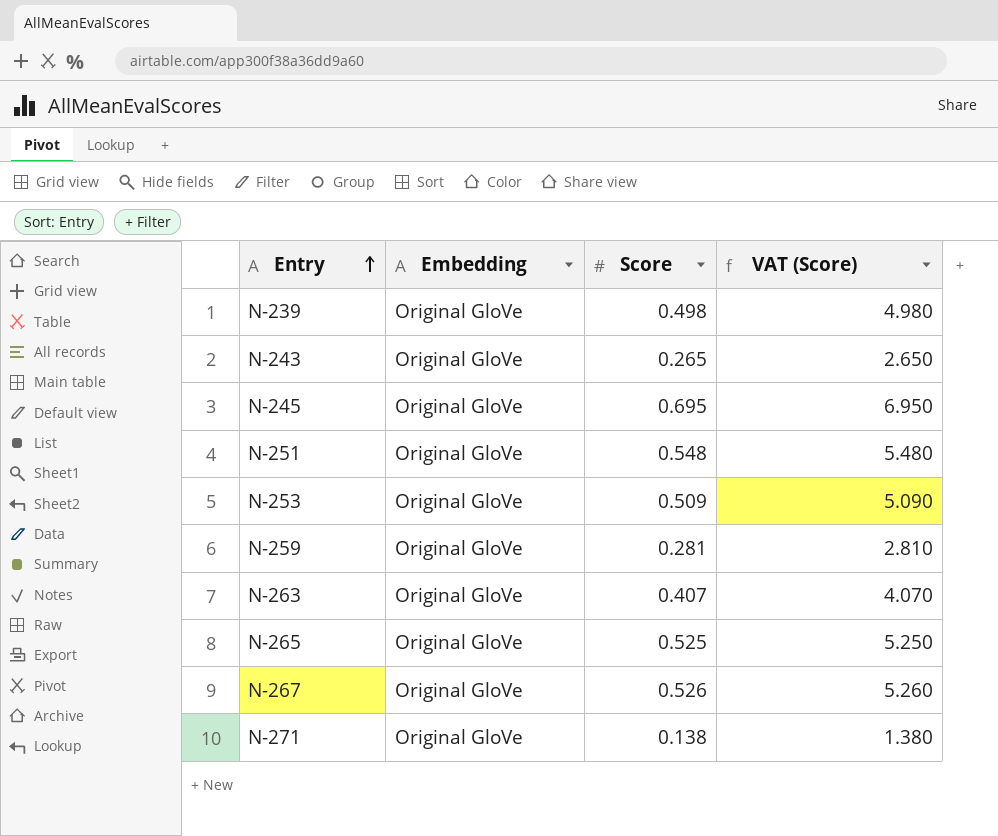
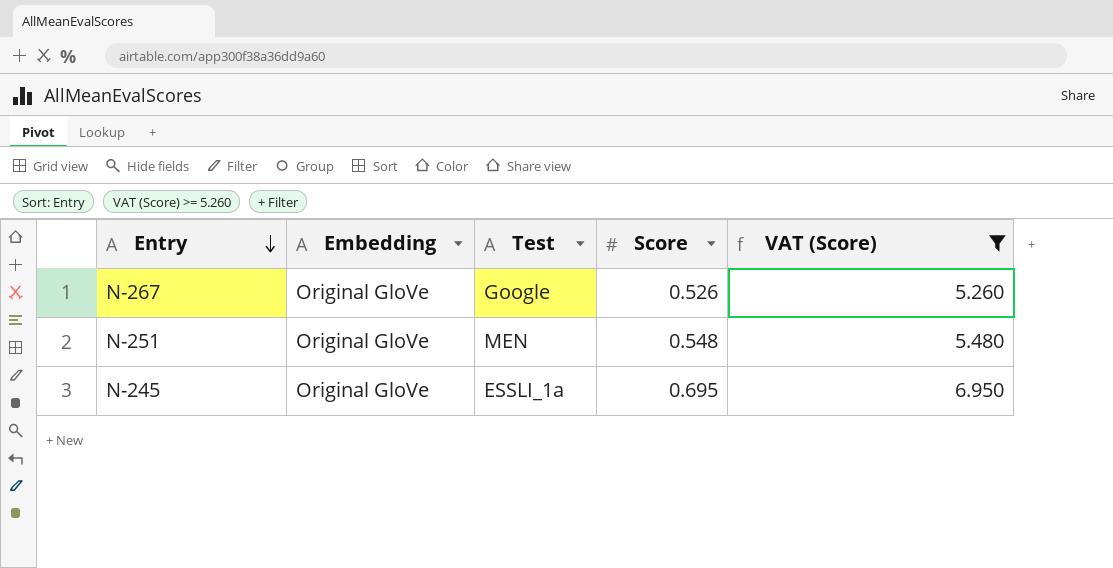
filter: none -> VAT (Score) >= 5.260
row order: Entry ascending -> Entry descending
column Test | position: none -> 3

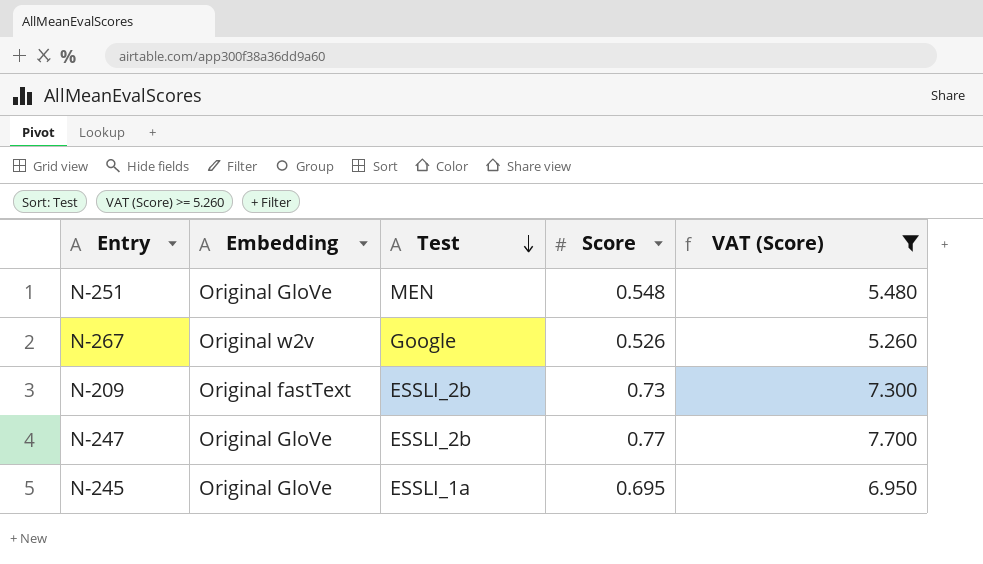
row order: Entry descending -> Test descending
N-267 | Embedding: Original GloVe -> Original w2v
row N-209: none -> Original fastText | ESSLI_2b | 0.73 | 7.300
row N-247: none -> Original GloVe | ESSLI_2b | 0.77 | 7.700

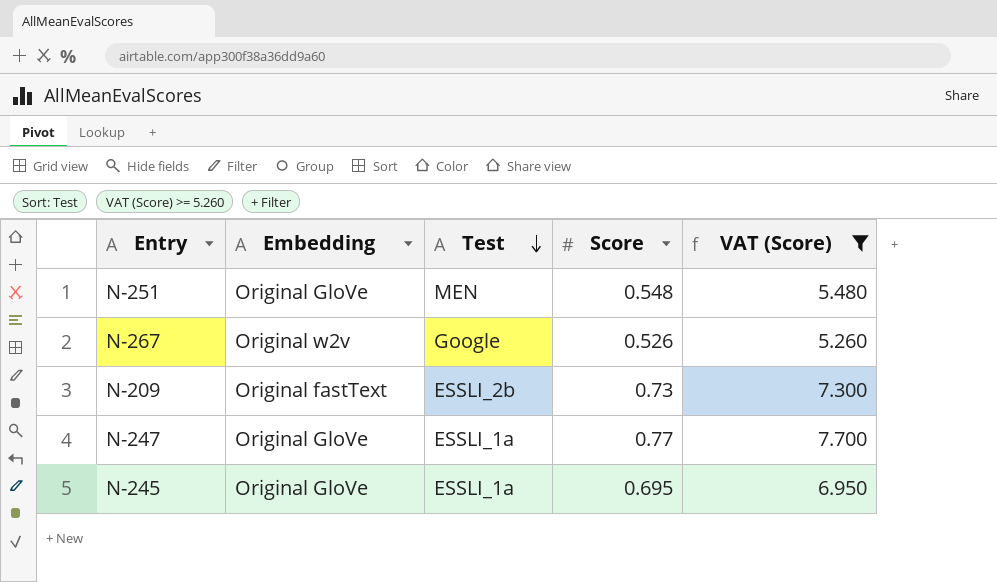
N-247 | Test: ESSLI_2b -> ESSLI_1a

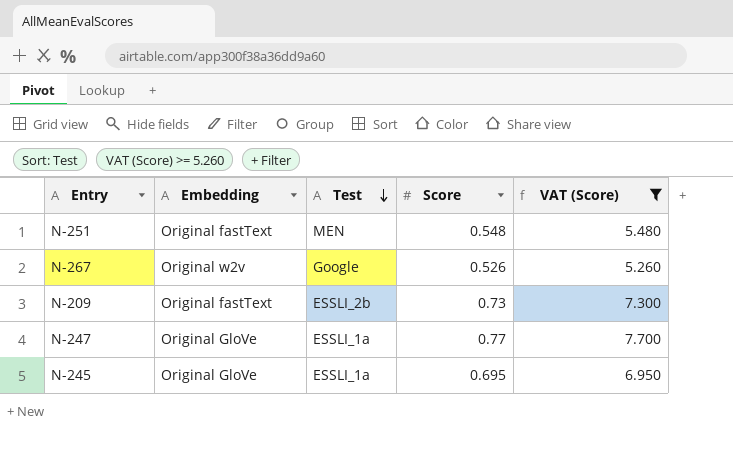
N-251 | Embedding: Original GloVe -> Original fastText

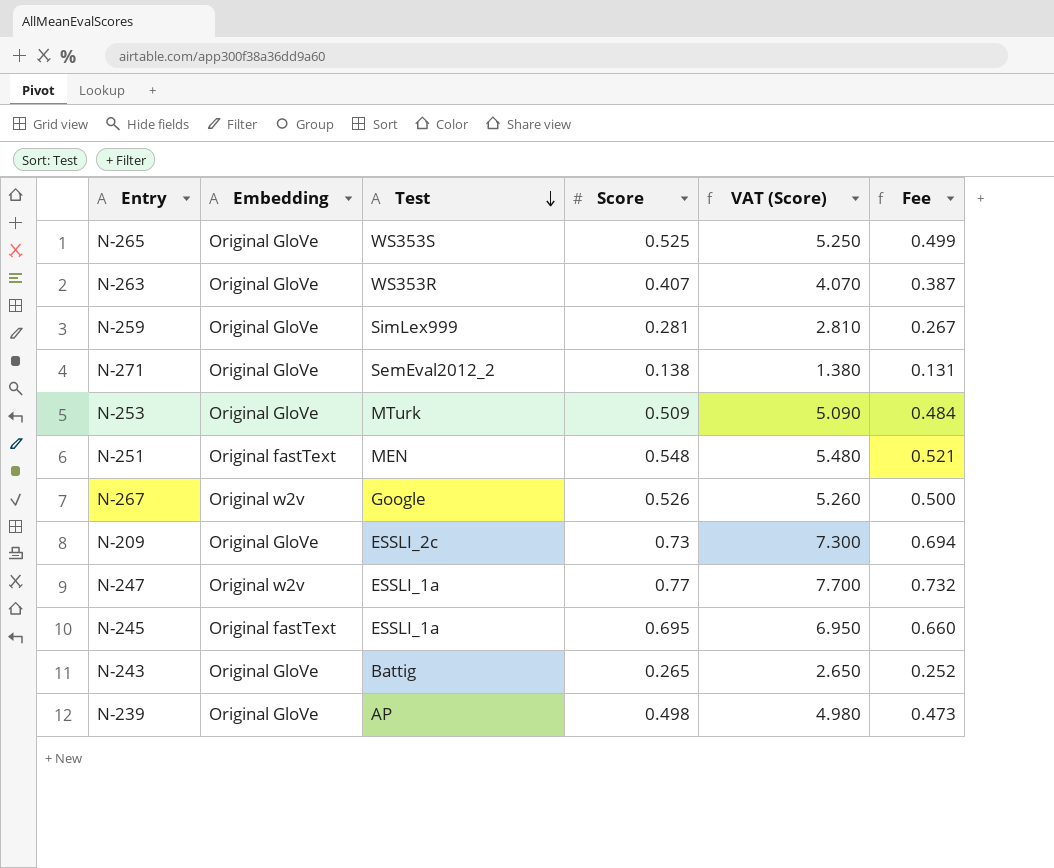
filter: VAT (Score) >= 5.260 -> none
column Fee | formula: none -> [Score] * 0.95
N-209 | Embedding: Original fastText -> Original GloVe
N-209 | Test: ESSLI_2b -> ESSLI_2c
N-247 | Embedding: Original GloVe -> Original w2v
N-245 | Embedding: Original GloVe -> Original fastText

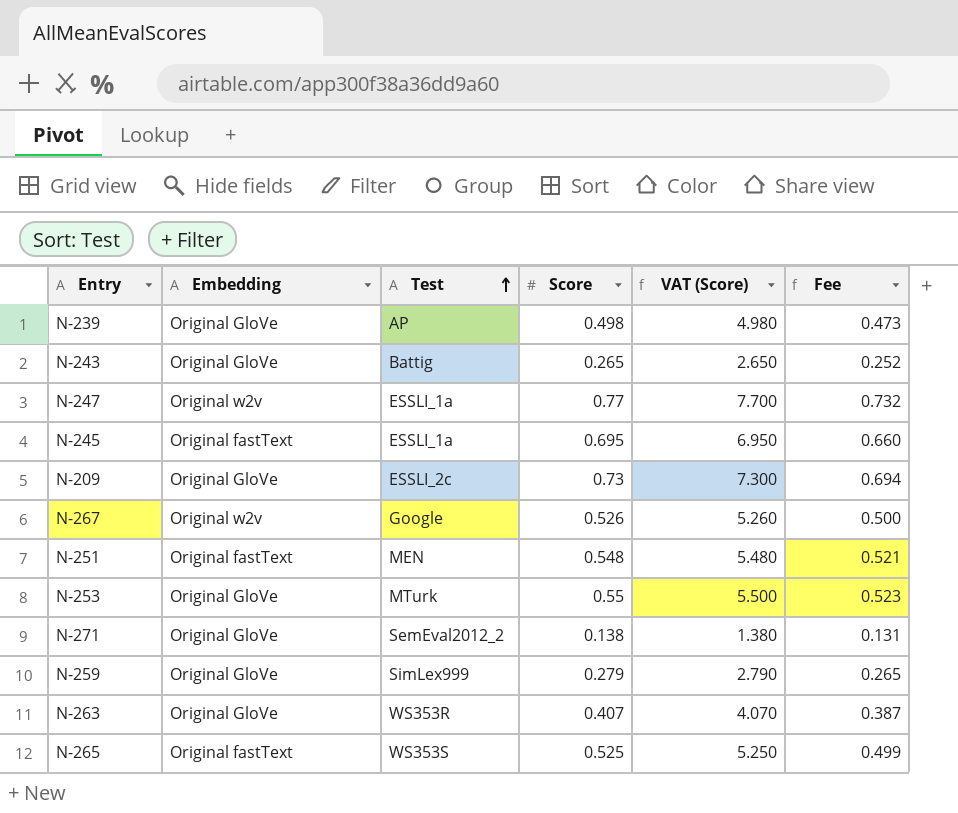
row order: Test descending -> Test ascending
N-253 | Score: 0.509 -> 0.55
N-253 | VAT (Score): 5.090 -> 5.500
N-253 | Fee: 0.484 -> 0.523
N-259 | Score: 0.281 -> 0.279
N-259 | VAT (Score): 2.810 -> 2.790
N-259 | Fee: 0.267 -> 0.265
N-265 | Embedding: Original GloVe -> Original fastText

